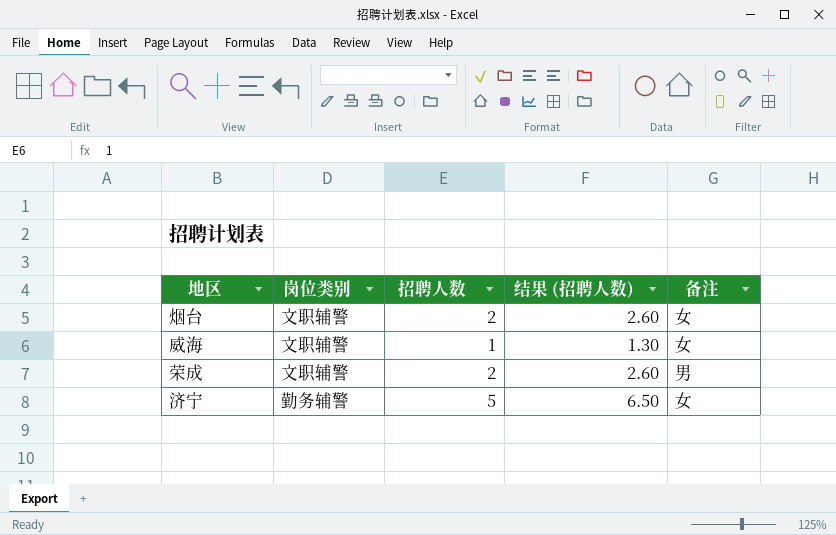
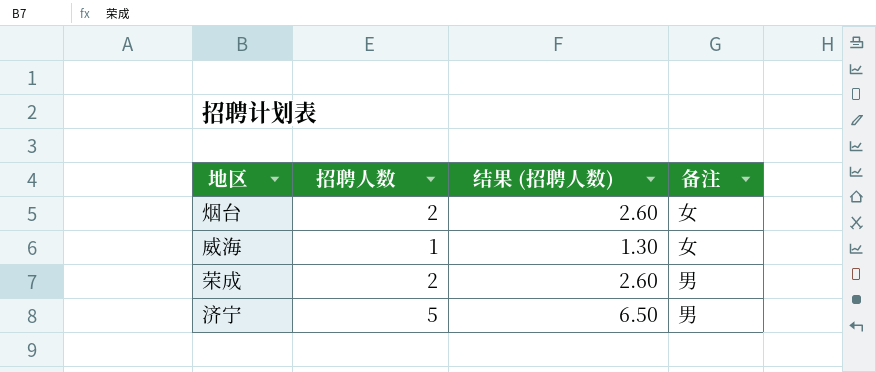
column 岗位类别 | position: 2 -> none
济宁 | 备注: 女 -> 男

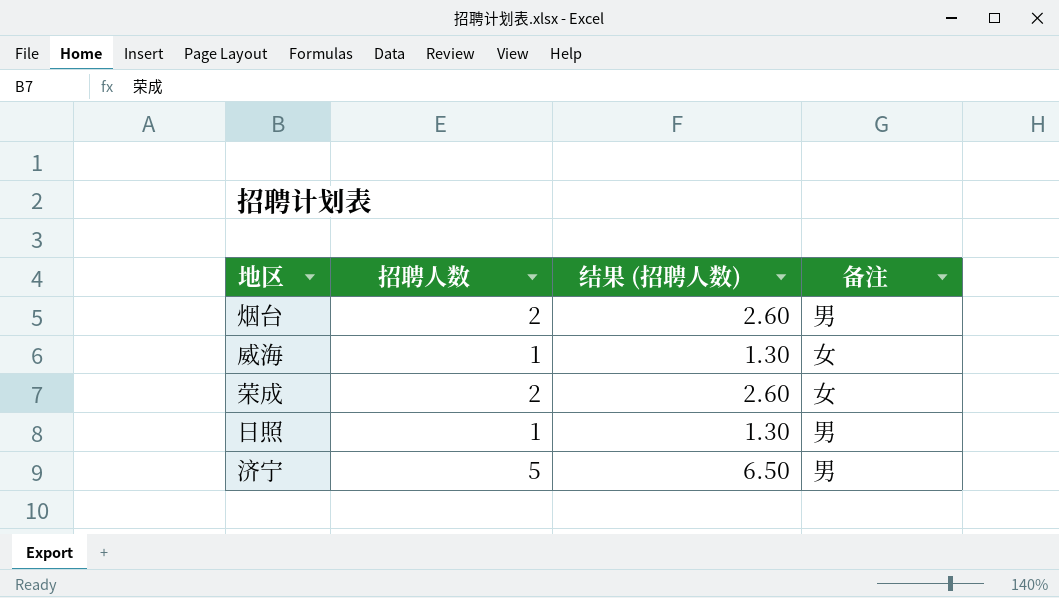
烟台 | 备注: 女 -> 男
荣成 | 备注: 男 -> 女
row 日照: none -> 1 | 1.30 | 男

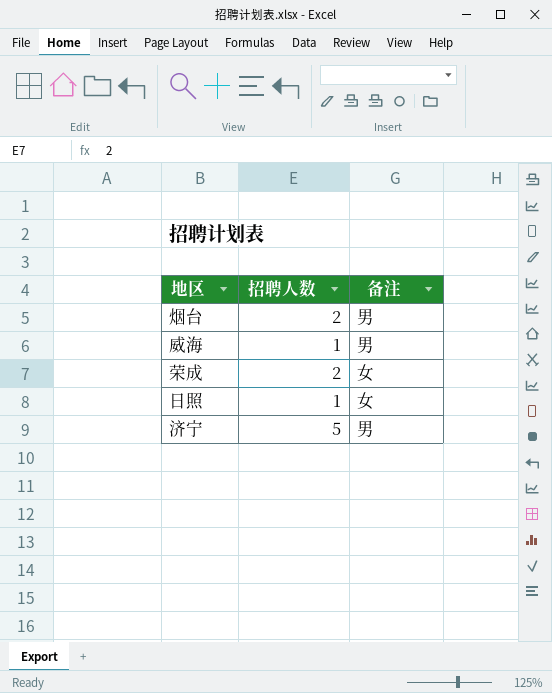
column 结果 (招聘人数) | formula: [招聘人数] * 1.3 -> none
威海 | 备注: 女 -> 男
日照 | 备注: 男 -> 女

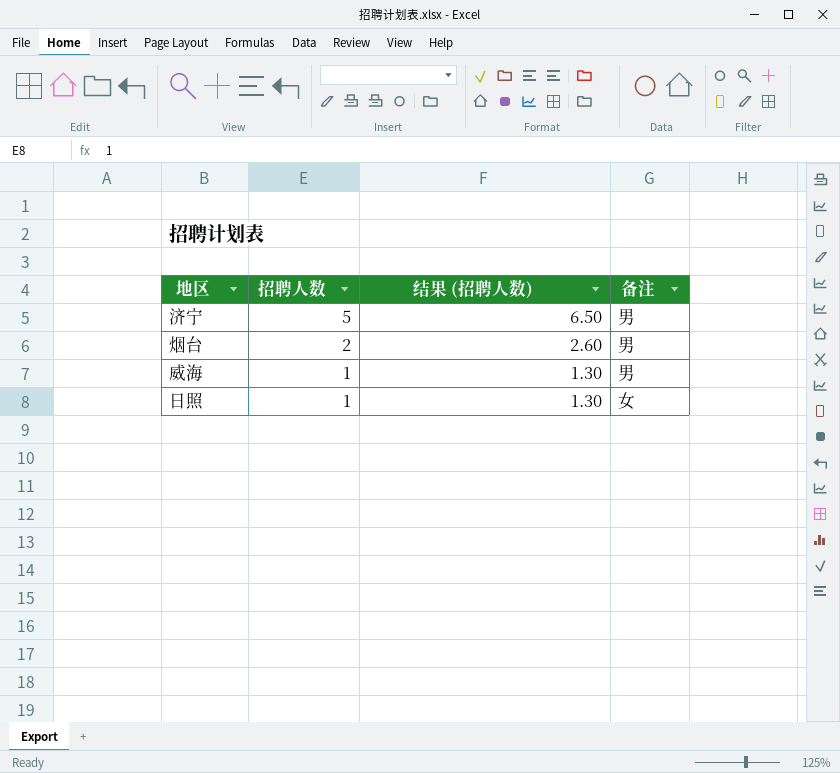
row order: none -> 招聘人数 descending
column 结果 (招聘人数) | formula: none -> [招聘人数] * 1.3
row 荣成: 2 | 女 -> none

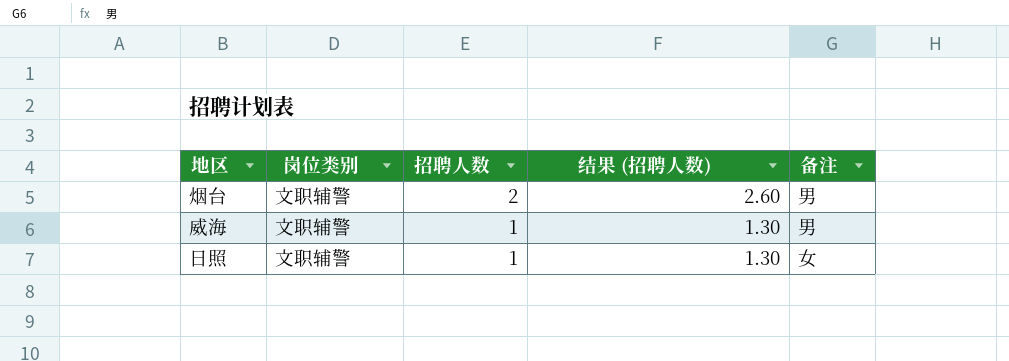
column 岗位类别 | position: none -> 2
row 济宁: 5 | 6.50 | 男 -> none

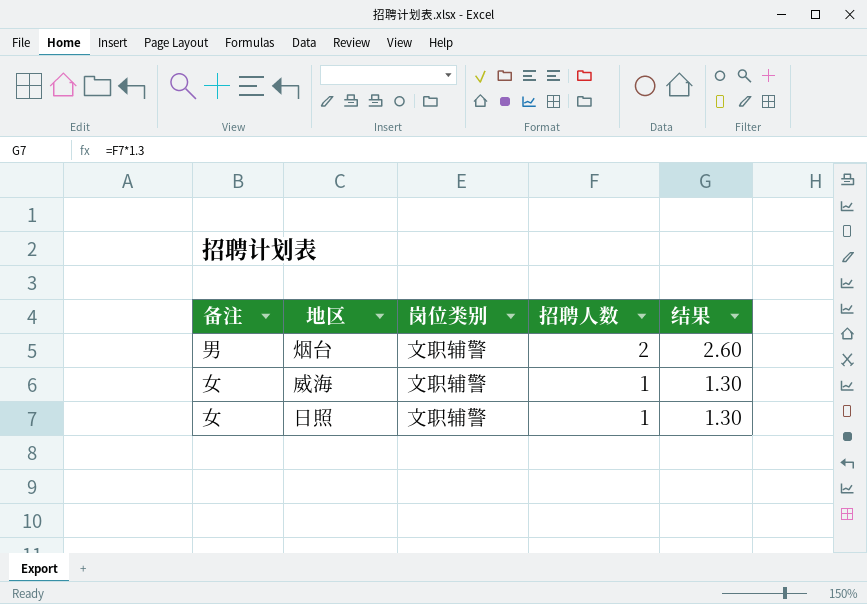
column 备注 | position: 5 -> 1
column name: 结果 (招聘人数) -> 结果
威海 | 备注: 男 -> 女

